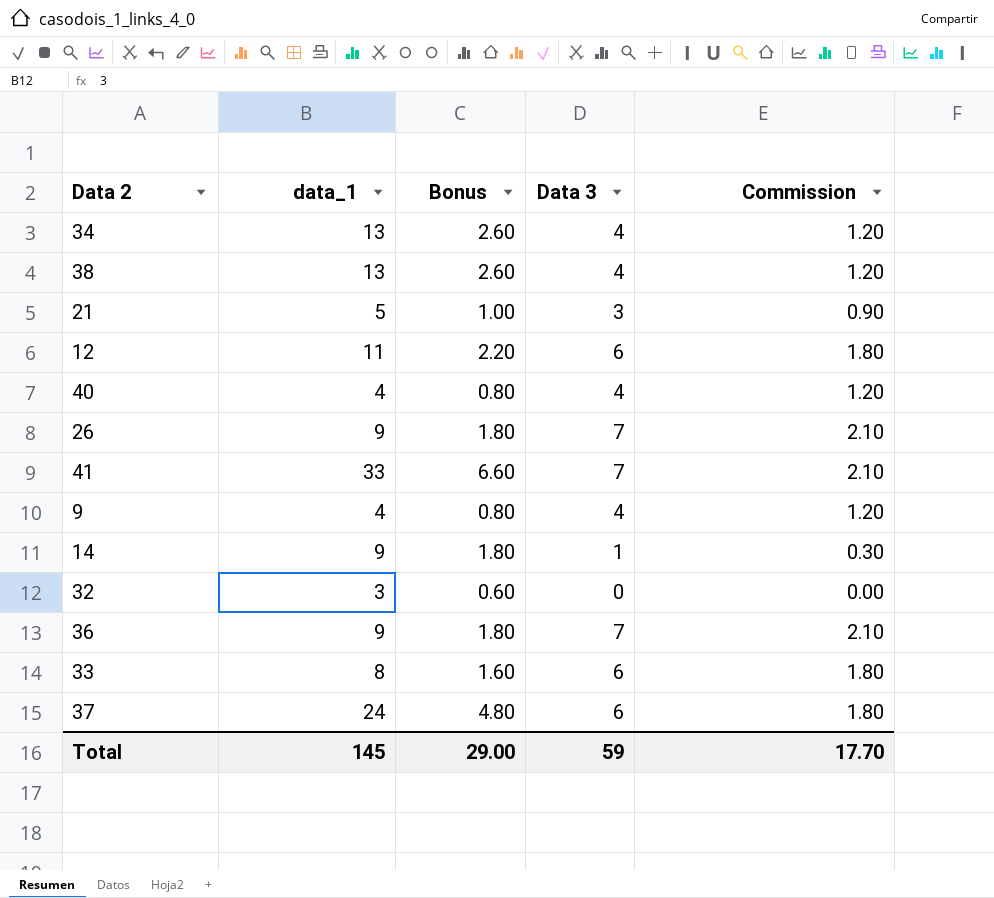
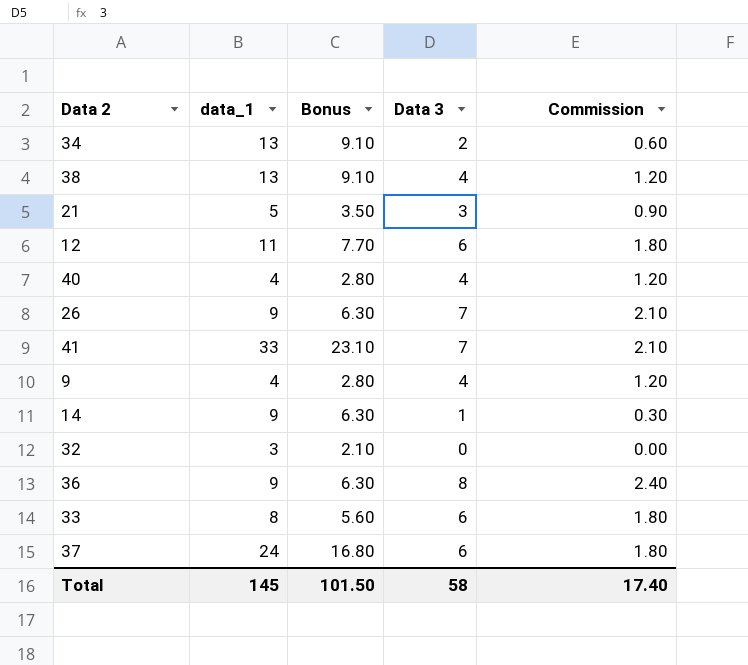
column Bonus | formula: [data_1] * 0.2 -> [data_1] * 0.7
34 | Data 3: 4 -> 2
34 | Commission: 1.20 -> 0.60
36 | Data 3: 7 -> 8
36 | Commission: 2.10 -> 2.40
Total | Bonus: 29.00 -> 101.50
Total | Data 3: 59 -> 58
Total | Commission: 17.70 -> 17.40

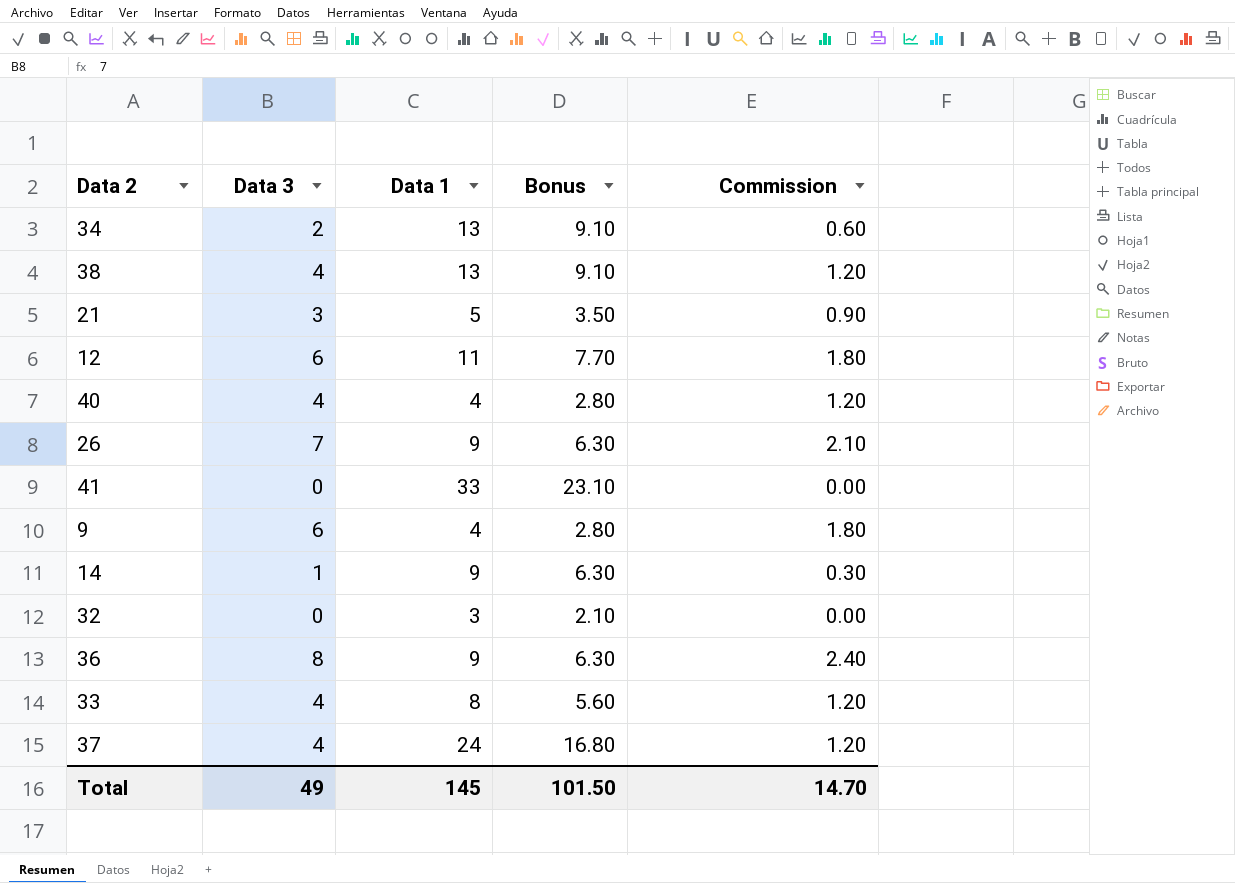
column Data 3 | position: 4 -> 2
column name: data_1 -> Data 1
41 | Data 3: 7 -> 0
41 | Commission: 2.10 -> 0.00
9 | Data 3: 4 -> 6
9 | Commission: 1.20 -> 1.80
33 | Data 3: 6 -> 4
33 | Commission: 1.80 -> 1.20
37 | Data 3: 6 -> 4
37 | Commission: 1.80 -> 1.20
Total | Data 3: 58 -> 49
Total | Commission: 17.40 -> 14.70

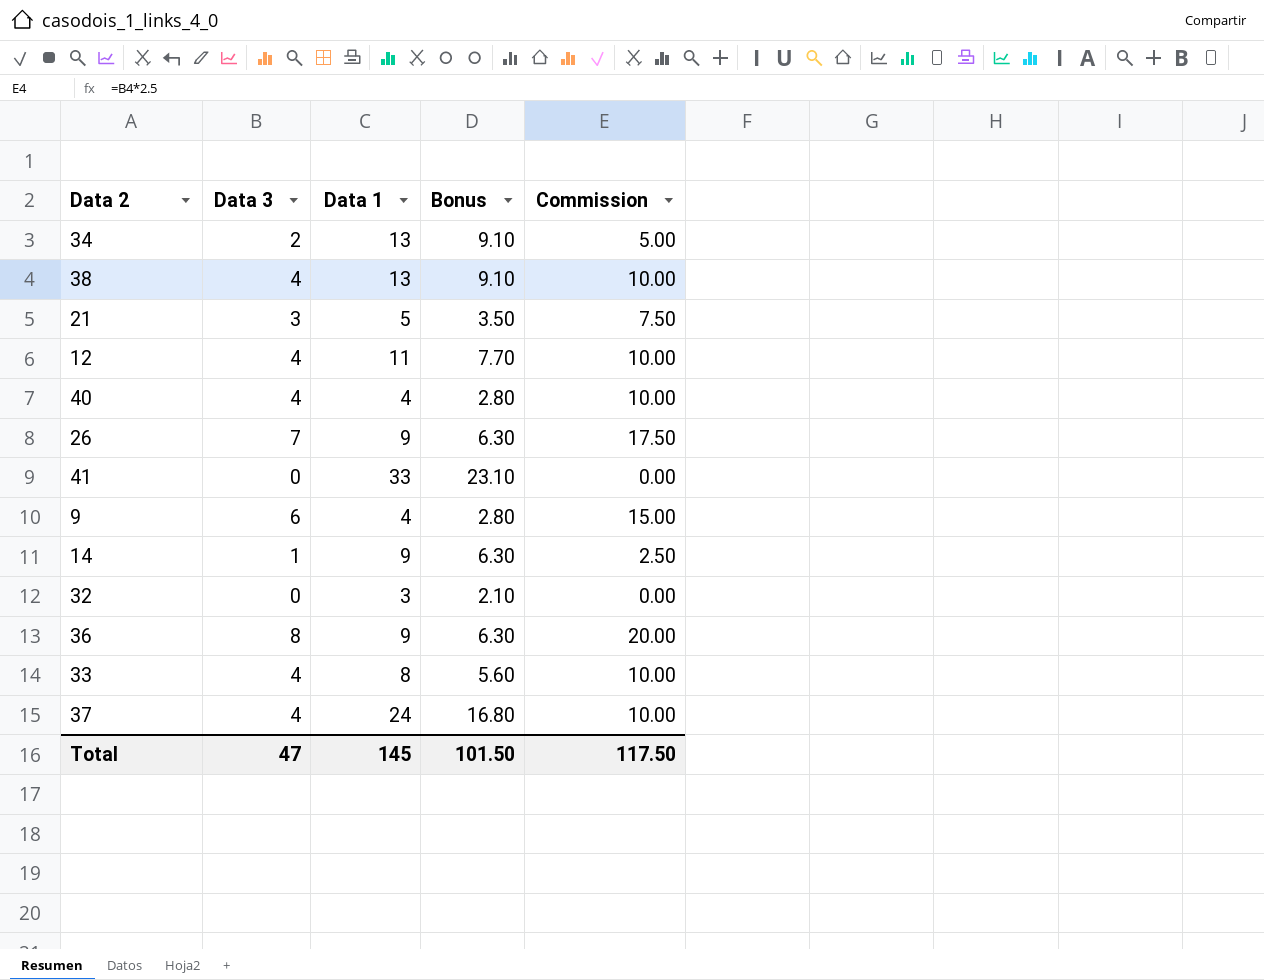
column Commission | formula: [Data 3] * 0.3 -> [Data 3] * 2.5
12 | Data 3: 6 -> 4
Total | Data 3: 49 -> 47
Total | Commission: 14.70 -> 117.50

